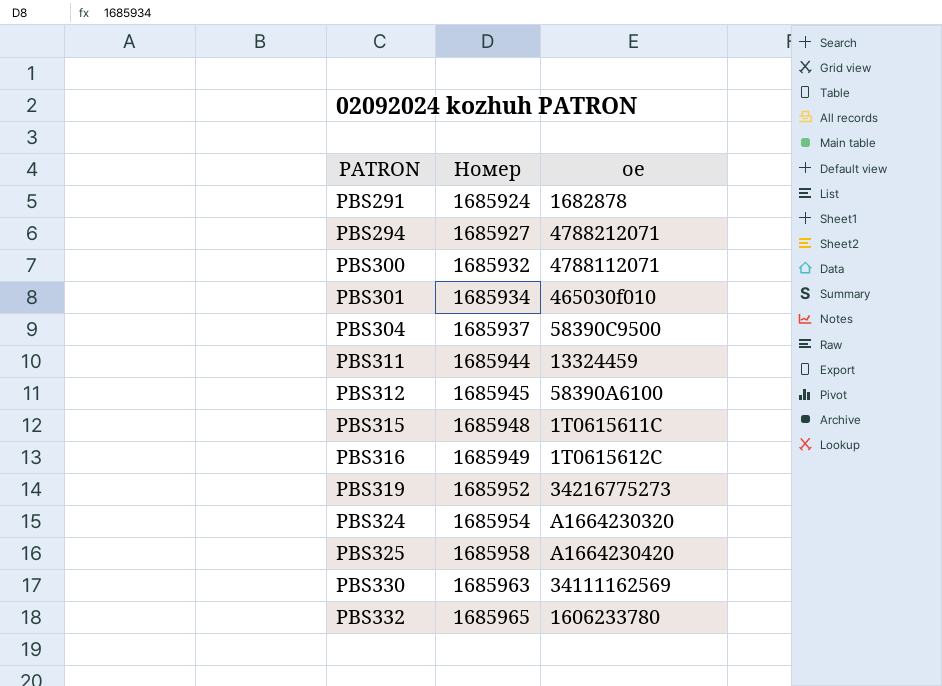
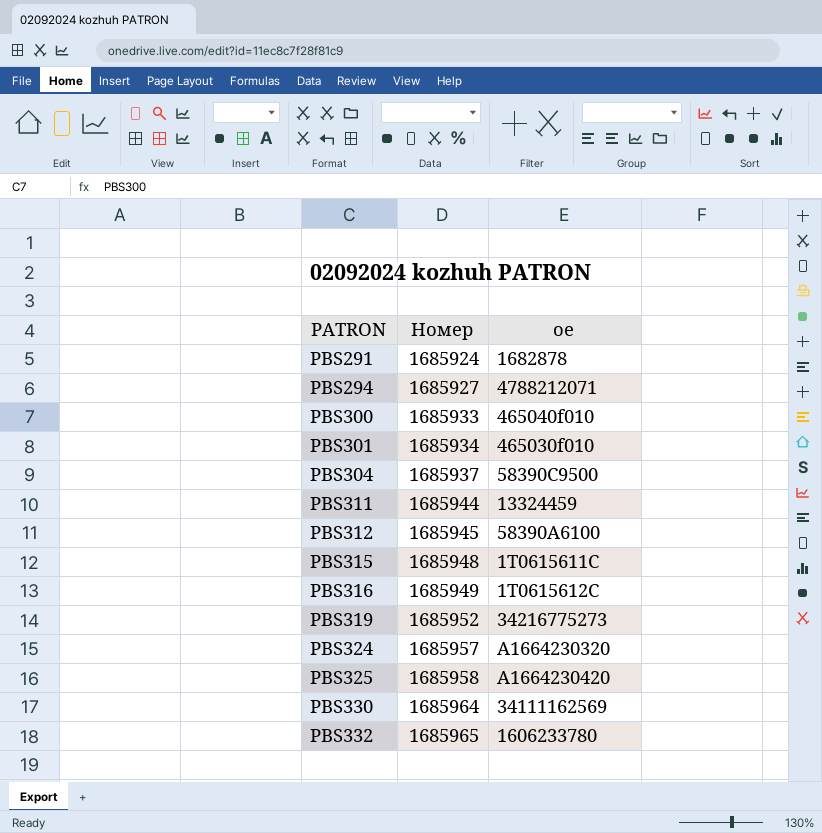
PBS300 | Номер: 1685932 -> 1685933
PBS300 | oe: 4788112071 -> 465040f010
PBS324 | Номер: 1685954 -> 1685957
PBS330 | Номер: 1685963 -> 1685964

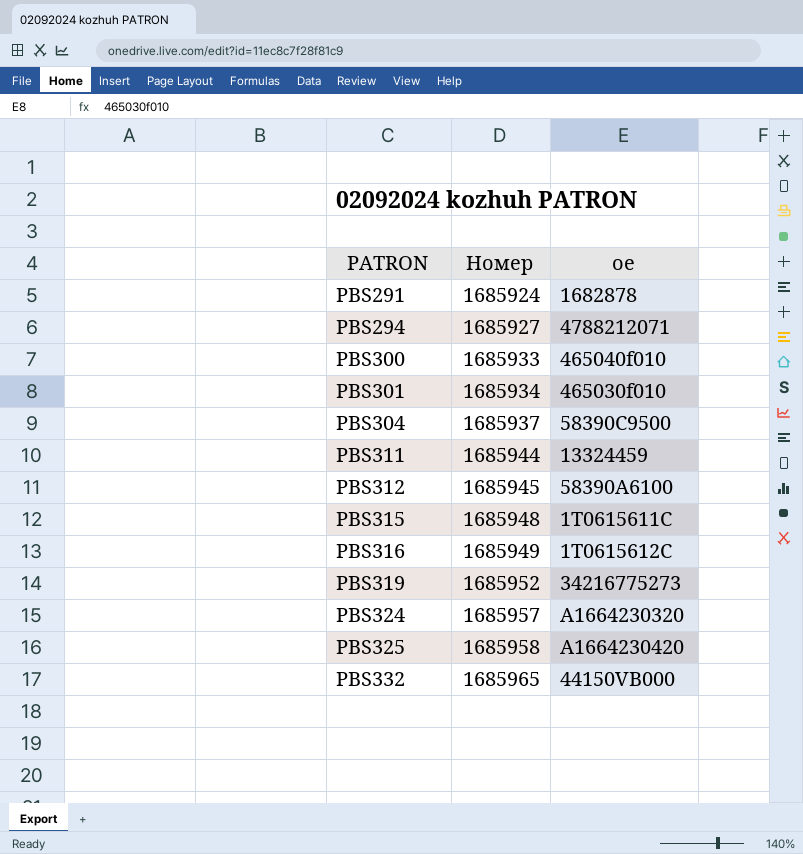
row PBS330: 1685964 | 34111162569 -> none
PBS332 | oe: 1606233780 -> 44150VB000

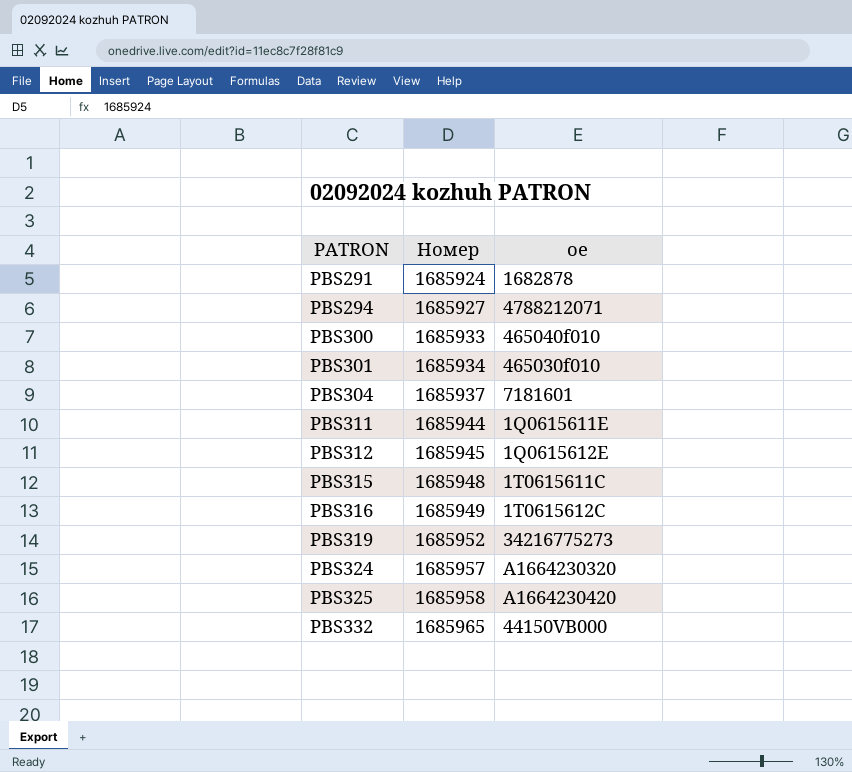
PBS304 | oe: 58390C9500 -> 7181601
PBS311 | oe: 13324459 -> 1Q0615611E
PBS312 | oe: 58390A6100 -> 1Q0615612E

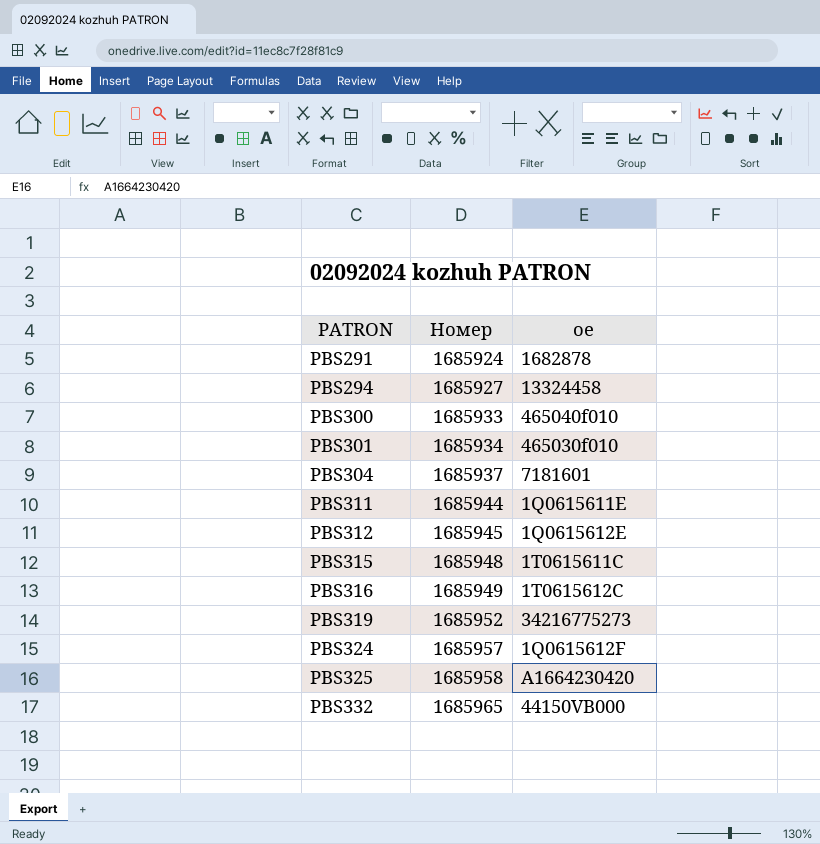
PBS294 | oe: 4788212071 -> 13324458
PBS324 | oe: A1664230320 -> 1Q0615612F

